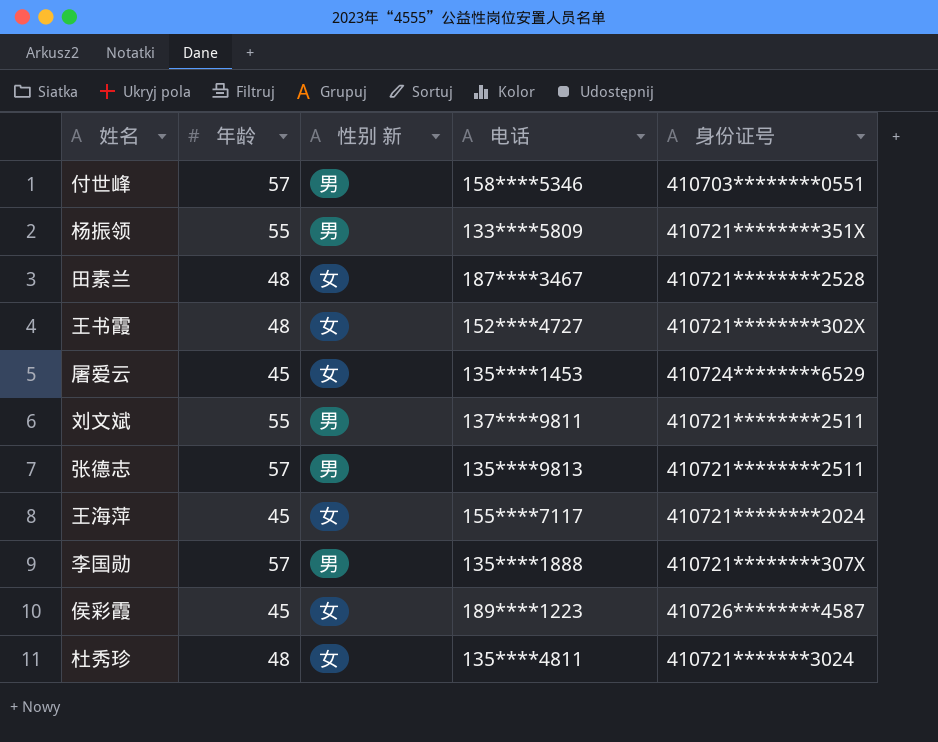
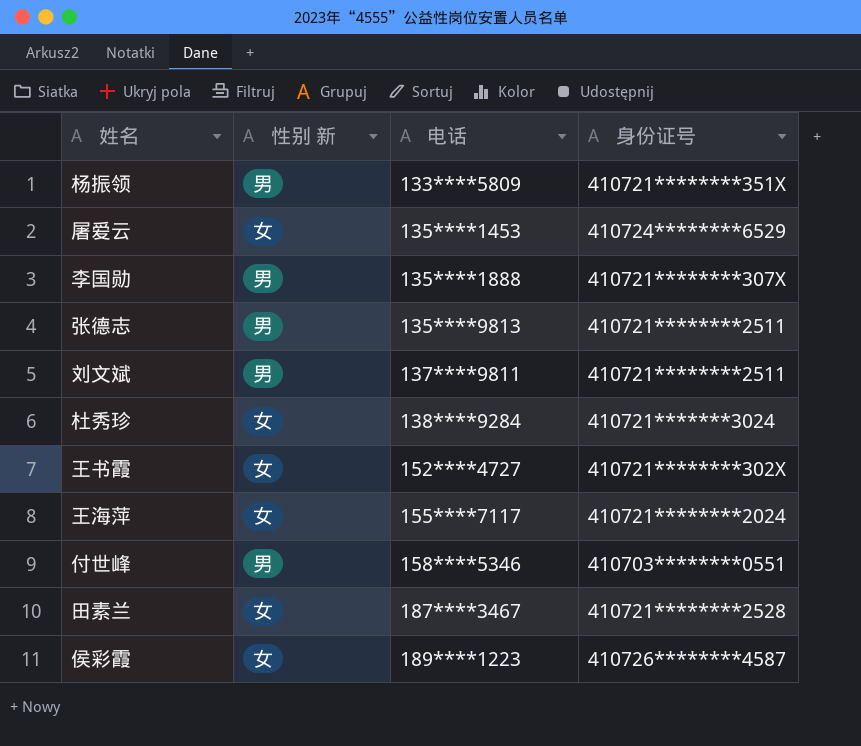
row order: none -> 电话 ascending
column 年龄 | position: 2 -> none
杜秀珍 | 电话: 135****4811 -> 138****9284

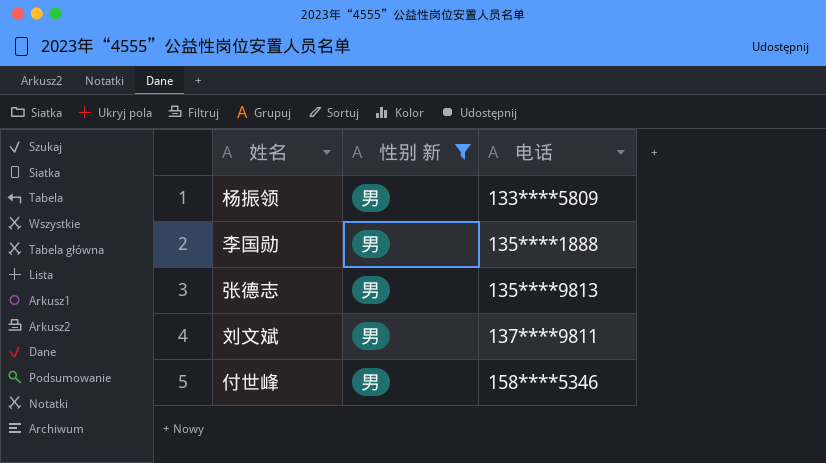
filter: none -> 性别 新 = 男
column 身份证号 | position: 4 -> none

